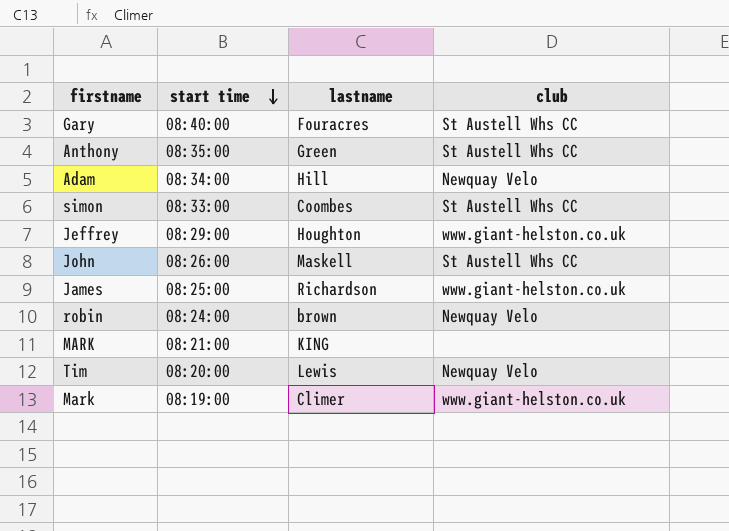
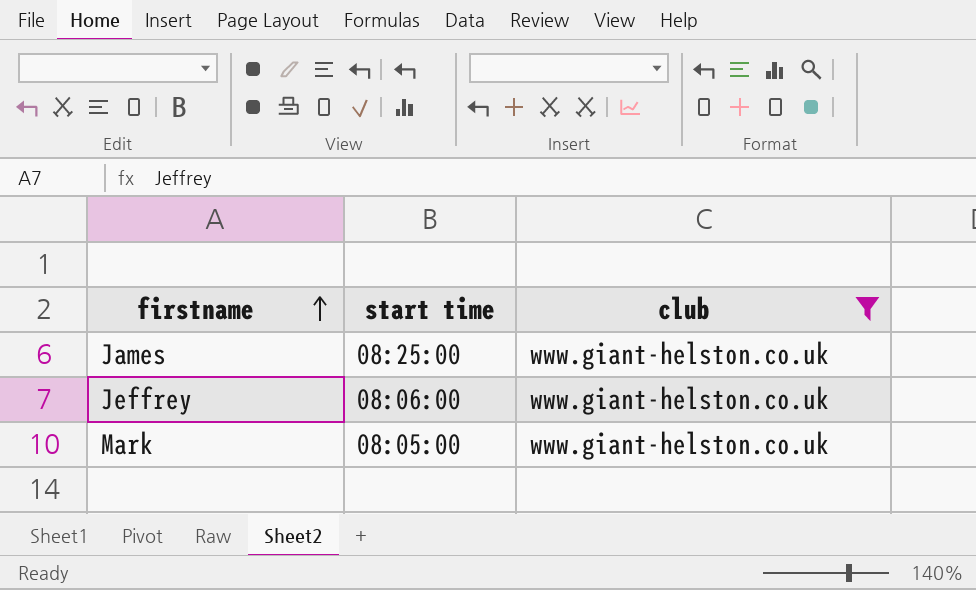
filter: none -> club = www.giant-helston.co.uk
row order: start time descending -> firstname ascending
column lastname | position: 3 -> none
Jeffrey | start time: 08:29:00 -> 08:06:00
Mark | start time: 08:19:00 -> 08:05:00

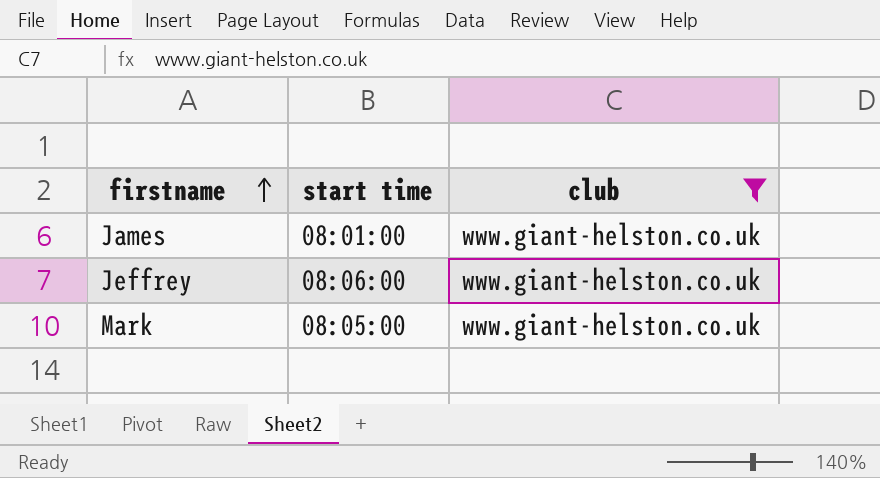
James | start time: 08:25:00 -> 08:01:00

